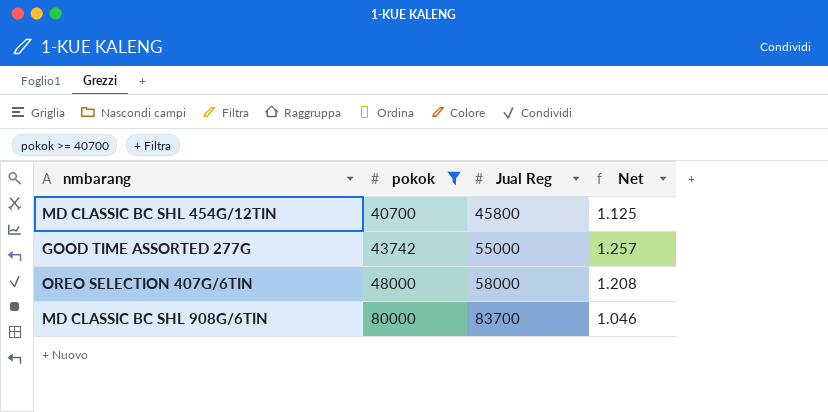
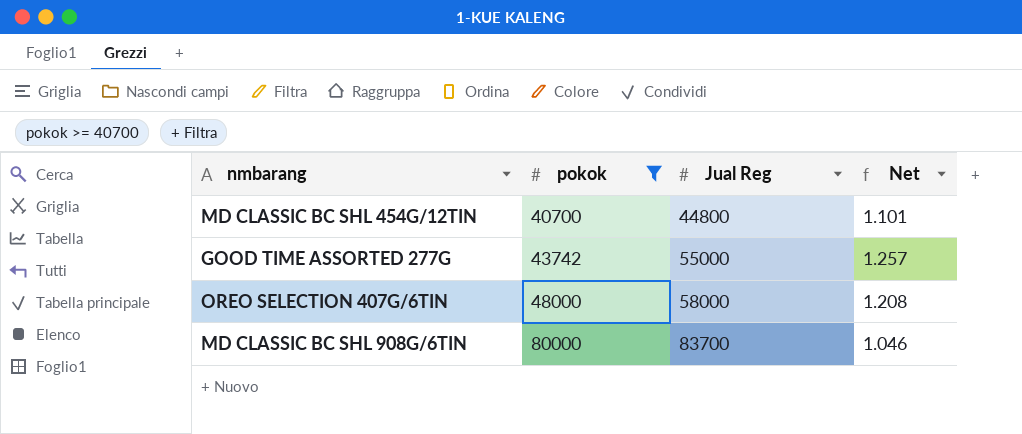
MD CLASSIC BC SHL 454G/12TIN | Jual Reg: 45800 -> 44800
MD CLASSIC BC SHL 454G/12TIN | Net: 1.125 -> 1.101

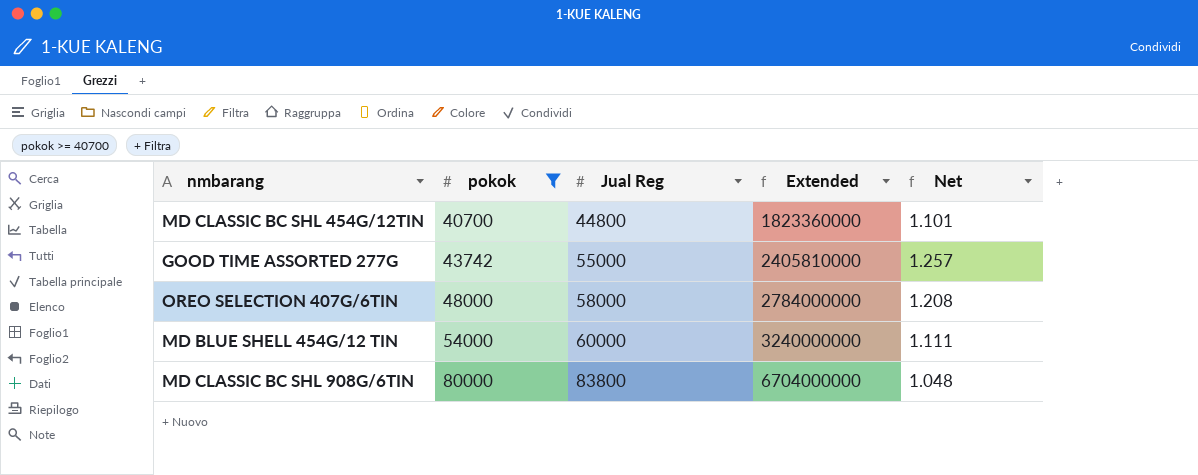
column Extended | formula: none -> [pokok] * [Jual Reg]
row MD BLUE SHELL 454G/12 TIN: none -> 54000 | 60000 | 3240000000 | 1.111
MD CLASSIC BC SHL 908G/6TIN | Jual Reg: 83700 -> 83800
MD CLASSIC BC SHL 908G/6TIN | Net: 1.046 -> 1.048

